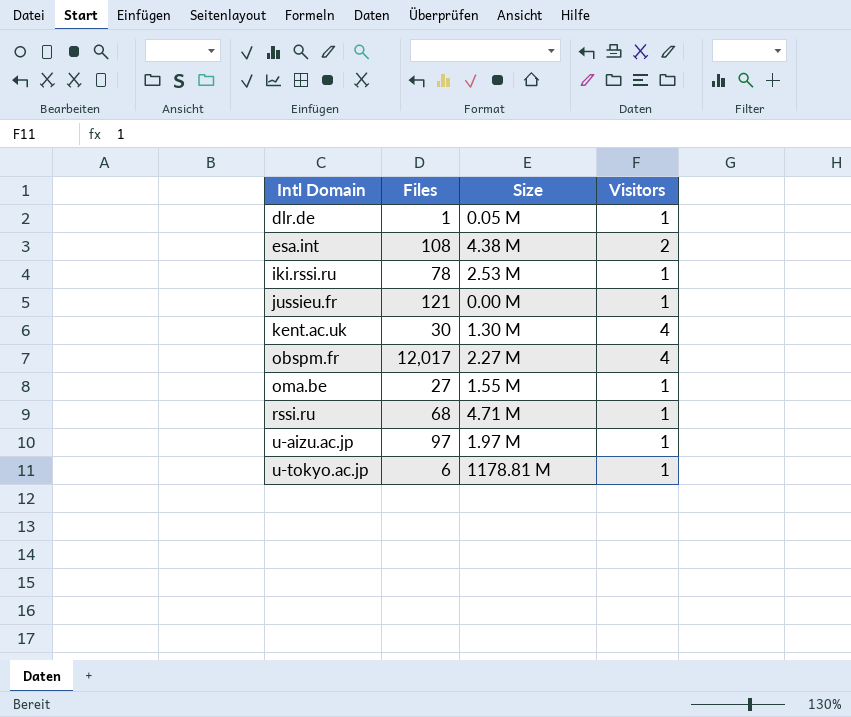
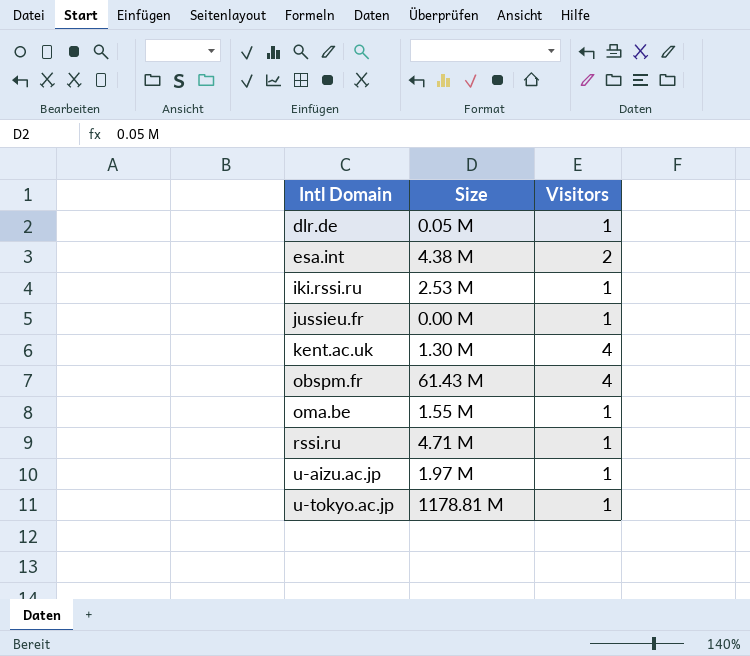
column Files | position: 2 -> none
obspm.fr | Size: 2.27 M -> 61.43 M

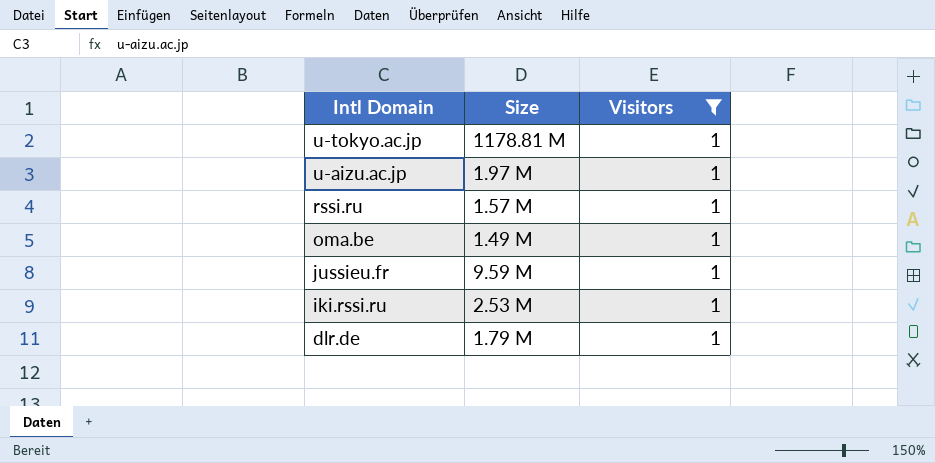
filter: none -> Visitors = 1
row order: Intl Domain ascending -> Intl Domain descending
rssi.ru | Size: 4.71 M -> 1.57 M
oma.be | Size: 1.55 M -> 1.49 M
jussieu.fr | Size: 0.00 M -> 9.59 M
dlr.de | Size: 0.05 M -> 1.79 M

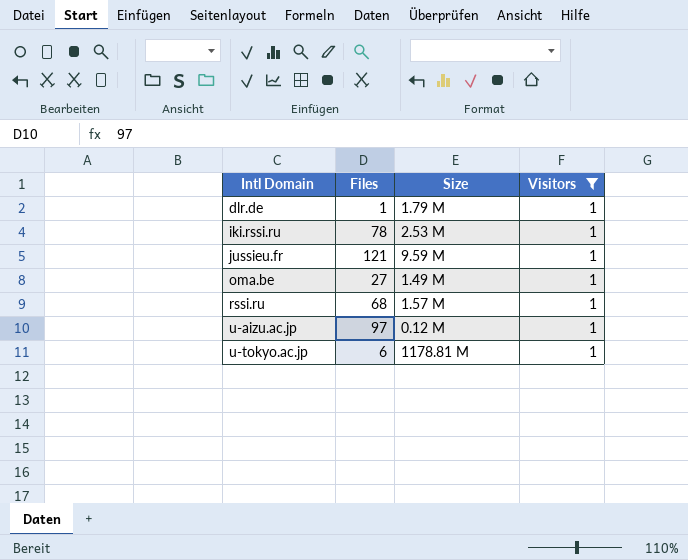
row order: Intl Domain descending -> Intl Domain ascending
column Files | position: none -> 2
u-aizu.ac.jp | Size: 1.97 M -> 0.12 M

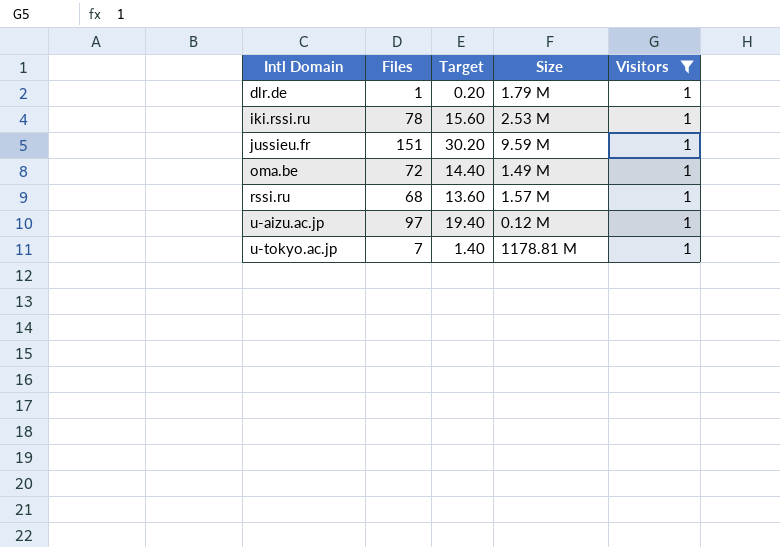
column Target | formula: none -> [Files] * 0.2
jussieu.fr | Files: 121 -> 151
oma.be | Files: 27 -> 72
u-tokyo.ac.jp | Files: 6 -> 7

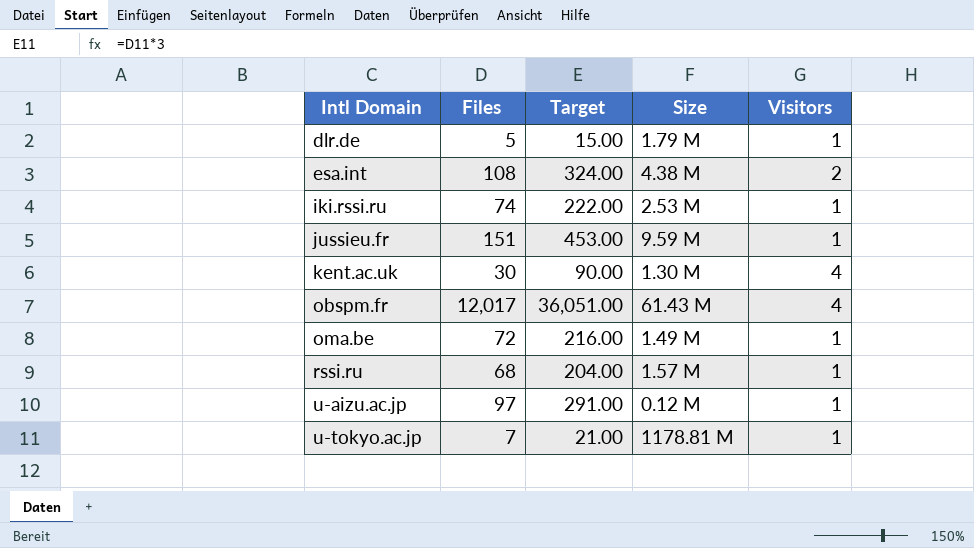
filter: Visitors = 1 -> none
column Target | formula: [Files] * 0.2 -> [Files] * 3
dlr.de | Files: 1 -> 5
iki.rssi.ru | Files: 78 -> 74

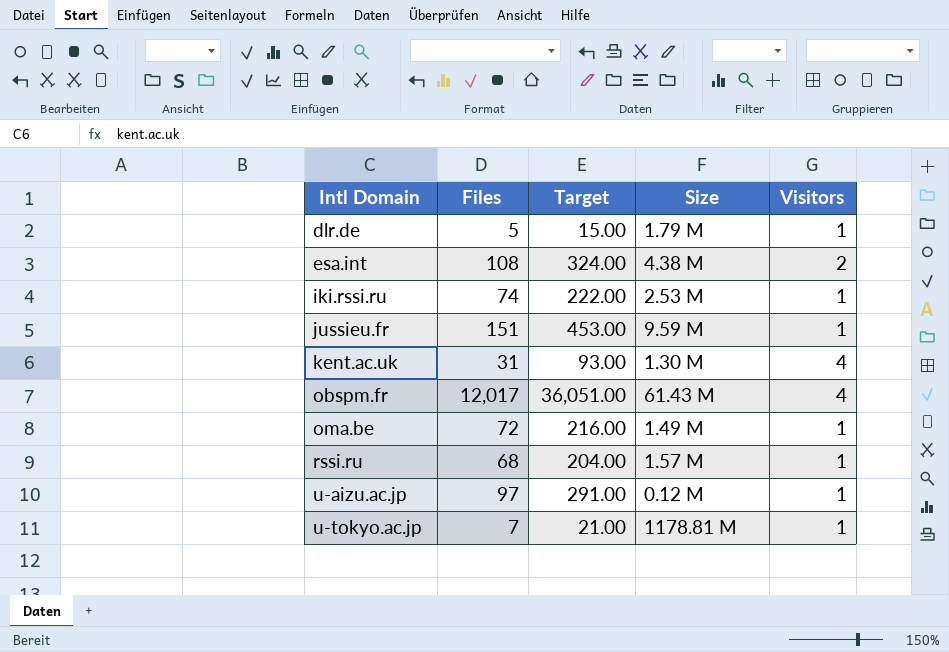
kent.ac.uk | Files: 30 -> 31
kent.ac.uk | Target: 90.00 -> 93.00

